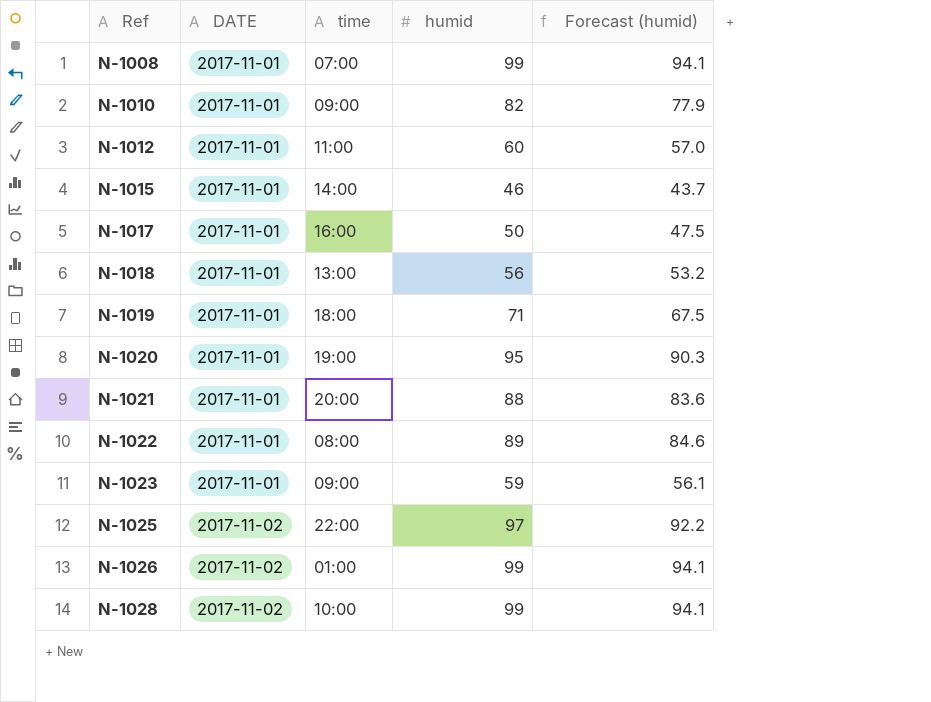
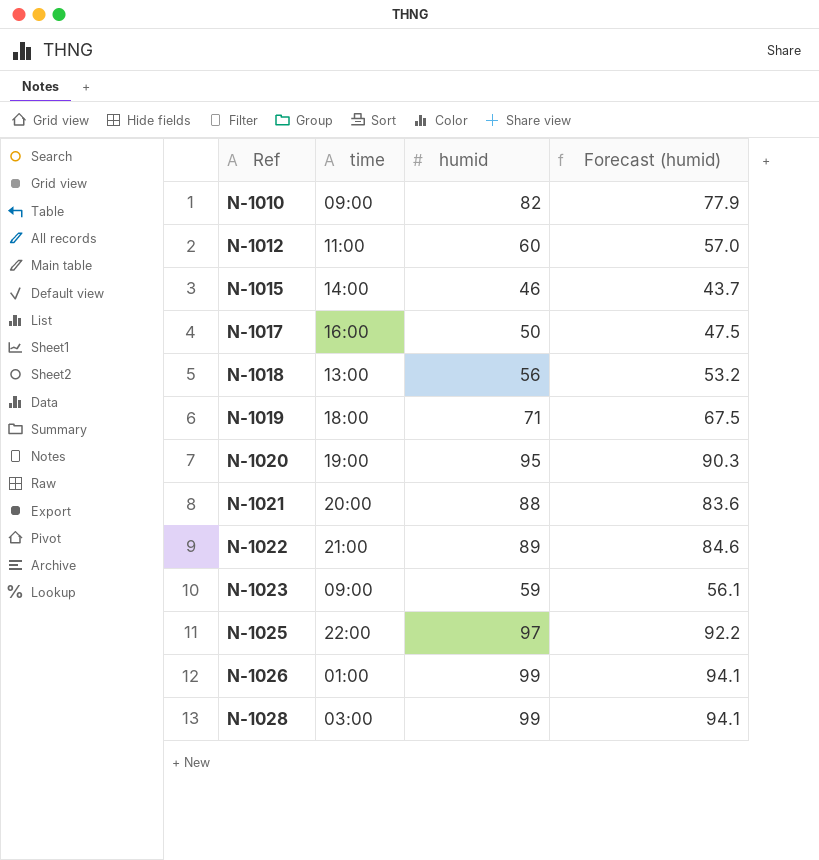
column DATE | position: 2 -> none
row N-1008: 2017-11-01 | 07:00 | 99 | 94.1 -> none
N-1022 | time: 08:00 -> 21:00
N-1028 | time: 10:00 -> 03:00

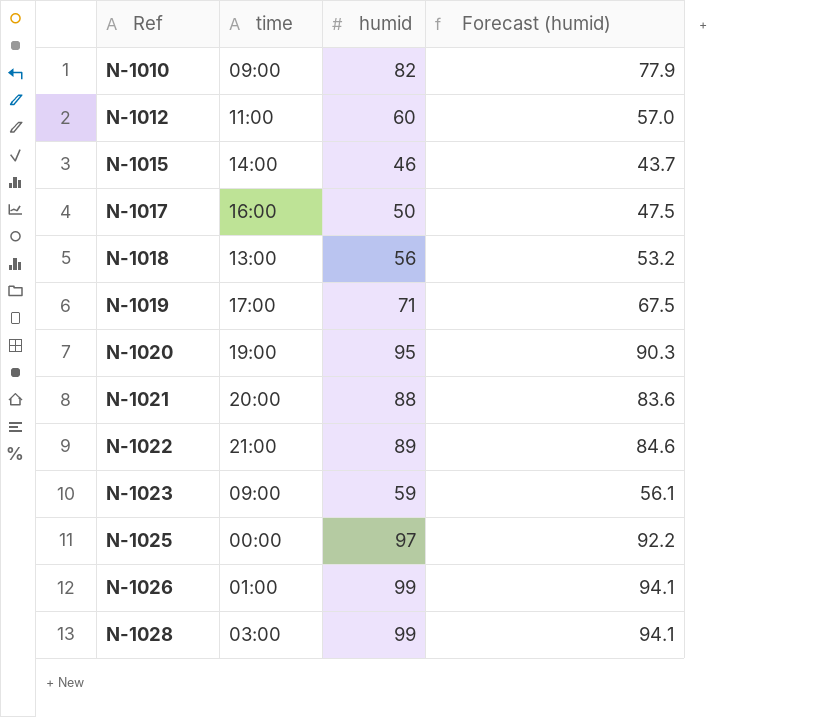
N-1019 | time: 18:00 -> 17:00
N-1025 | time: 22:00 -> 00:00

